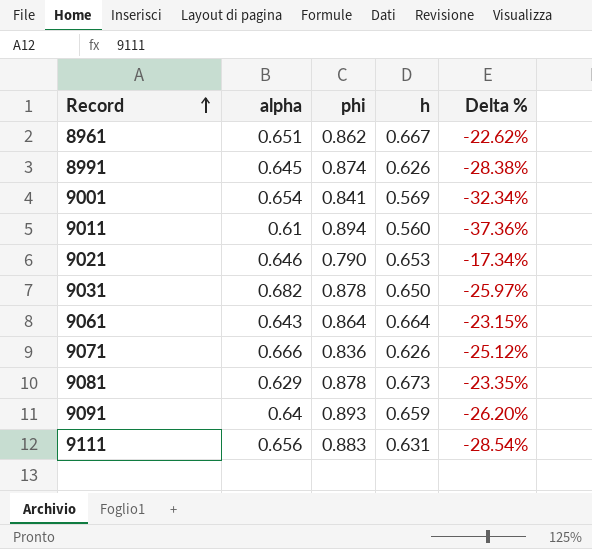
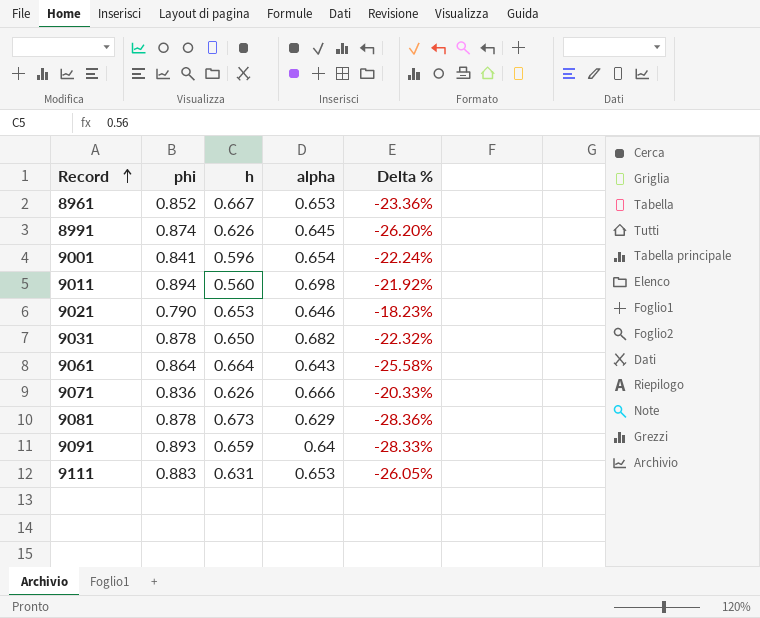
column alpha | position: 2 -> 4
column Delta % | formula: ([h] - [phi]) / [phi] -> ([alpha] - [phi]) / [phi]
8961 | phi: 0.862 -> 0.852
8961 | alpha: 0.651 -> 0.653
9001 | h: 0.569 -> 0.596
9011 | alpha: 0.61 -> 0.698
9111 | alpha: 0.656 -> 0.653

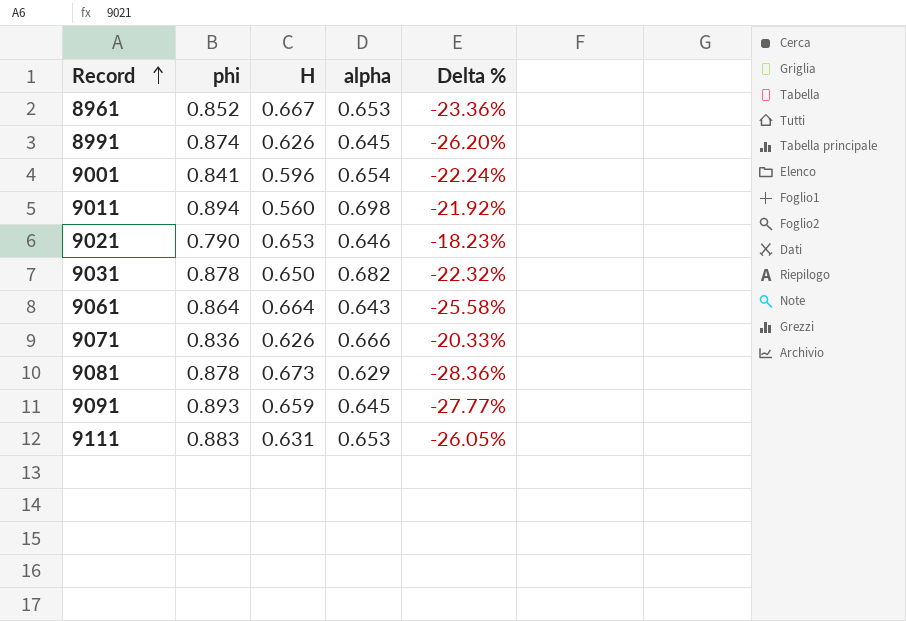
column name: h -> H
9091 | alpha: 0.64 -> 0.645
9091 | Delta %: -28.33% -> -27.77%

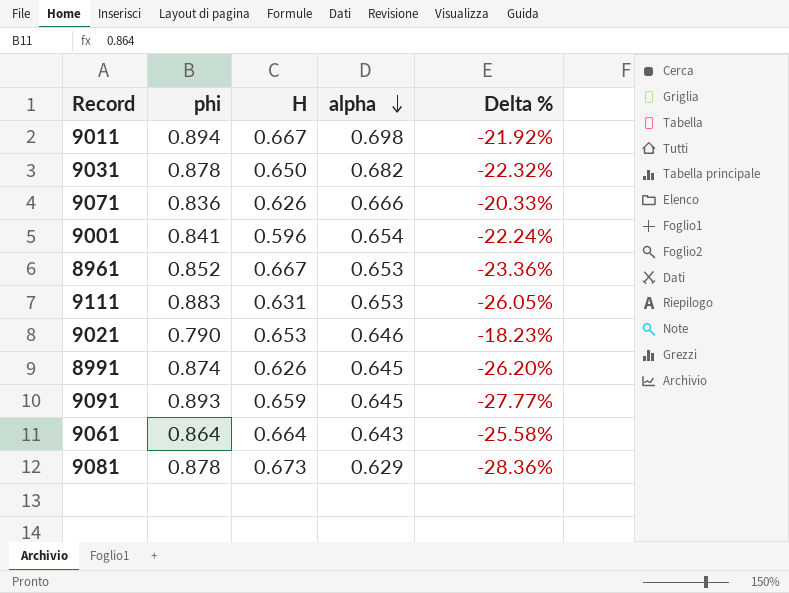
row order: Record ascending -> alpha descending
9011 | H: 0.560 -> 0.667

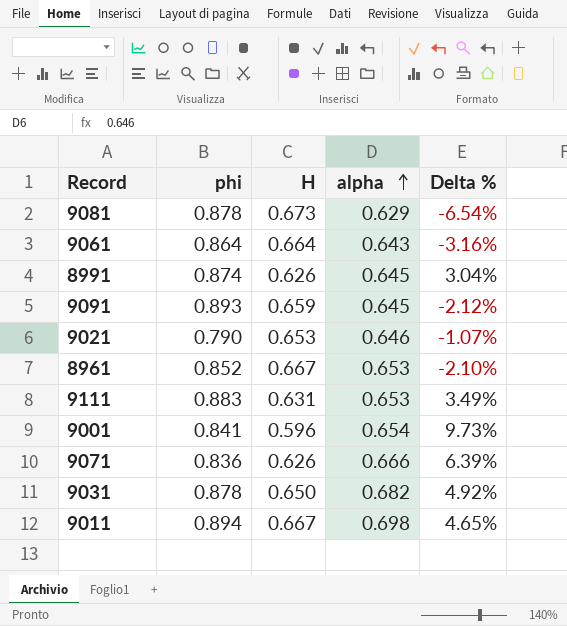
row order: alpha descending -> alpha ascending
column Delta % | formula: ([alpha] - [phi]) / [phi] -> ([alpha] - [H]) / [H]

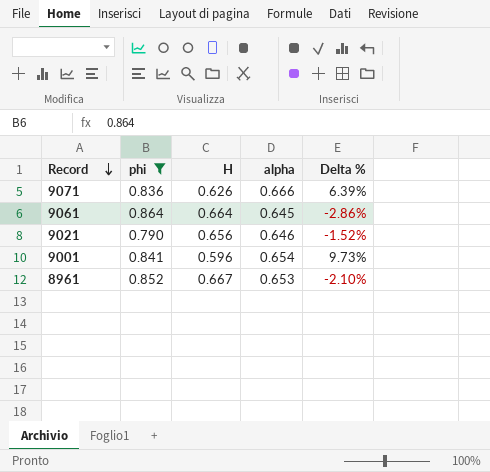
filter: none -> phi <= 0.864
row order: alpha ascending -> Record descending
9061 | alpha: 0.643 -> 0.645
9061 | Delta %: -3.16% -> -2.86%
9021 | H: 0.653 -> 0.656
9021 | Delta %: -1.07% -> -1.52%

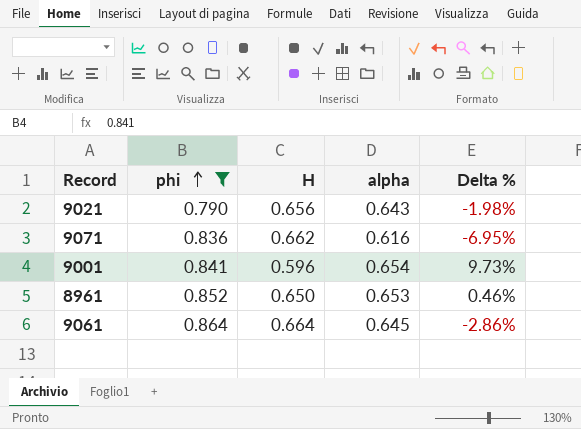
row order: Record descending -> phi ascending
9021 | alpha: 0.646 -> 0.643
9021 | Delta %: -1.52% -> -1.98%
9071 | H: 0.626 -> 0.662
9071 | alpha: 0.666 -> 0.616
9071 | Delta %: 6.39% -> -6.95%
8961 | H: 0.667 -> 0.650
8961 | Delta %: -2.10% -> 0.46%

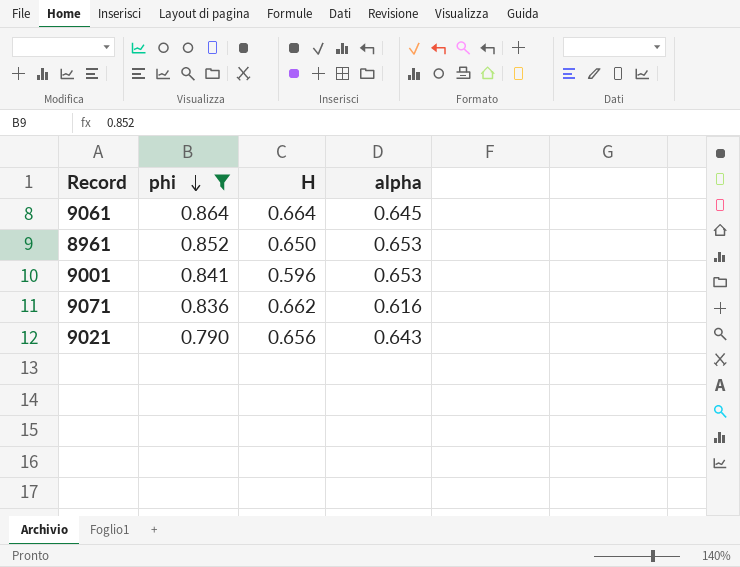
row order: phi ascending -> phi descending
column Delta % | formula: ([alpha] - [H]) / [H] -> none
9001 | alpha: 0.654 -> 0.653

